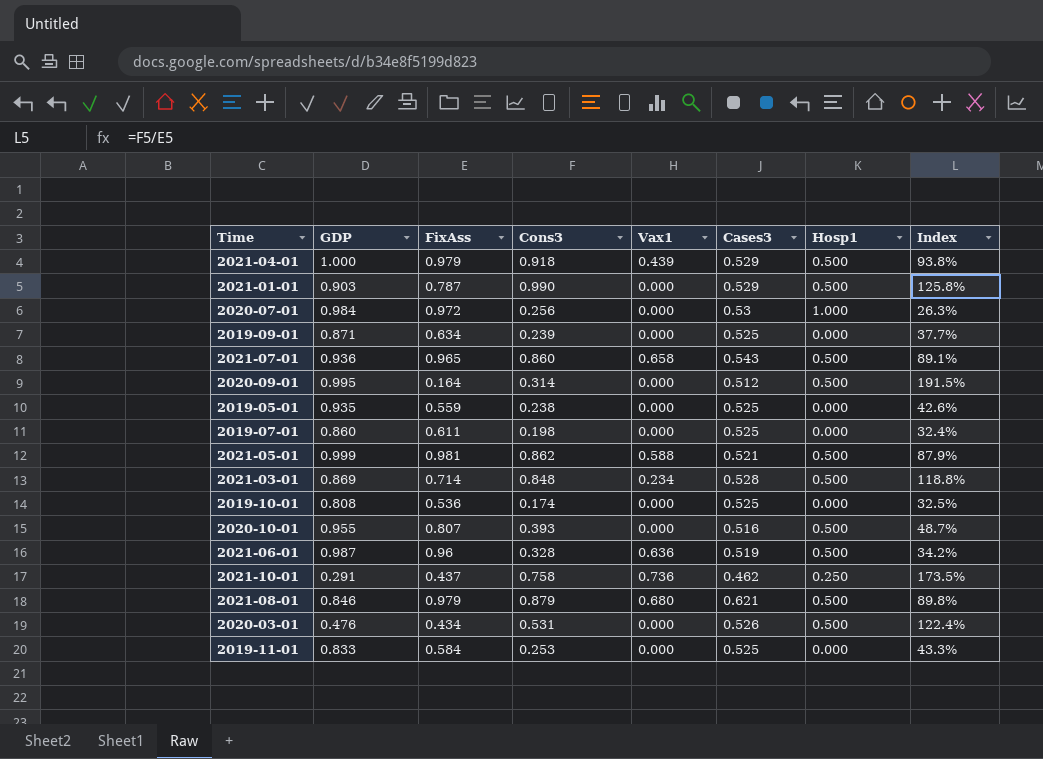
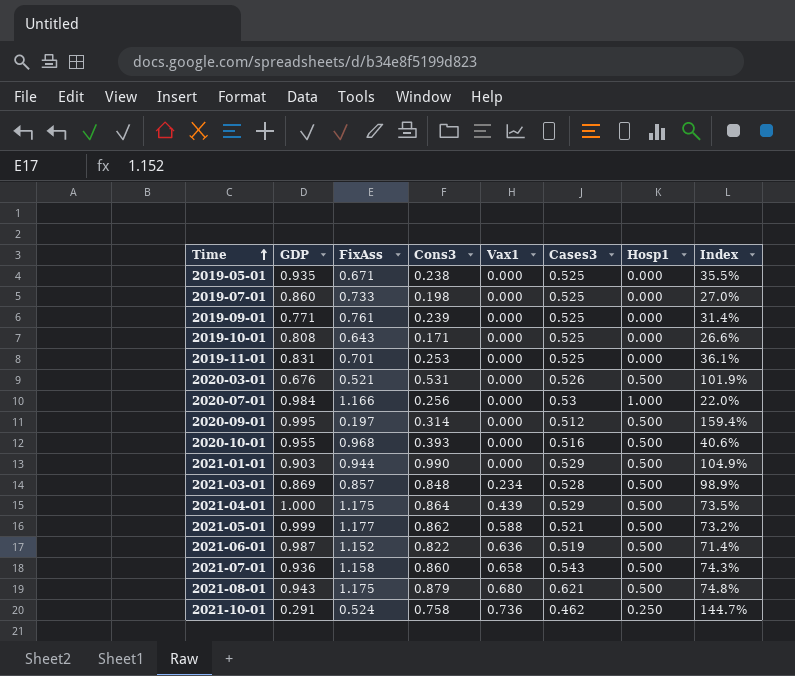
row order: none -> Time ascending
2019-05-01 | FixAss: 0.559 -> 0.671
2019-05-01 | Index: 42.6% -> 35.5%
2019-07-01 | FixAss: 0.611 -> 0.733
2019-07-01 | Index: 32.4% -> 27.0%
2019-09-01 | GDP: 0.871 -> 0.771
2019-09-01 | FixAss: 0.634 -> 0.761
2019-09-01 | Index: 37.7% -> 31.4%
2019-10-01 | FixAss: 0.536 -> 0.643
2019-10-01 | Cons3: 0.174 -> 0.171
2019-10-01 | Index: 32.5% -> 26.6%
2019-11-01 | GDP: 0.833 -> 0.831
2019-11-01 | FixAss: 0.584 -> 0.701
2019-11-01 | Index: 43.3% -> 36.1%
2020-03-01 | GDP: 0.476 -> 0.676
2020-03-01 | FixAss: 0.434 -> 0.521
2020-03-01 | Index: 122.4% -> 101.9%
2020-07-01 | FixAss: 0.972 -> 1.166
2020-07-01 | Index: 26.3% -> 22.0%
2020-09-01 | FixAss: 0.164 -> 0.197
2020-09-01 | Index: 191.5% -> 159.4%
2020-10-01 | FixAss: 0.807 -> 0.968
2020-10-01 | Index: 48.7% -> 40.6%
2021-01-01 | FixAss: 0.787 -> 0.944
2021-01-01 | Index: 125.8% -> 104.9%
2021-03-01 | FixAss: 0.714 -> 0.857
2021-03-01 | Index: 118.8% -> 98.9%
2021-04-01 | FixAss: 0.979 -> 1.175
2021-04-01 | Cons3: 0.918 -> 0.864
2021-04-01 | Index: 93.8% -> 73.5%
2021-05-01 | FixAss: 0.981 -> 1.177
2021-05-01 | Index: 87.9% -> 73.2%
2021-06-01 | FixAss: 0.96 -> 1.152
2021-06-01 | Cons3: 0.328 -> 0.822
2021-06-01 | Index: 34.2% -> 71.4%
2021-07-01 | FixAss: 0.965 -> 1.158
2021-07-01 | Index: 89.1% -> 74.3%
2021-08-01 | GDP: 0.846 -> 0.943
2021-08-01 | FixAss: 0.979 -> 1.175
2021-08-01 | Index: 89.8% -> 74.8%
2021-10-01 | FixAss: 0.437 -> 0.524
2021-10-01 | Index: 173.5% -> 144.7%

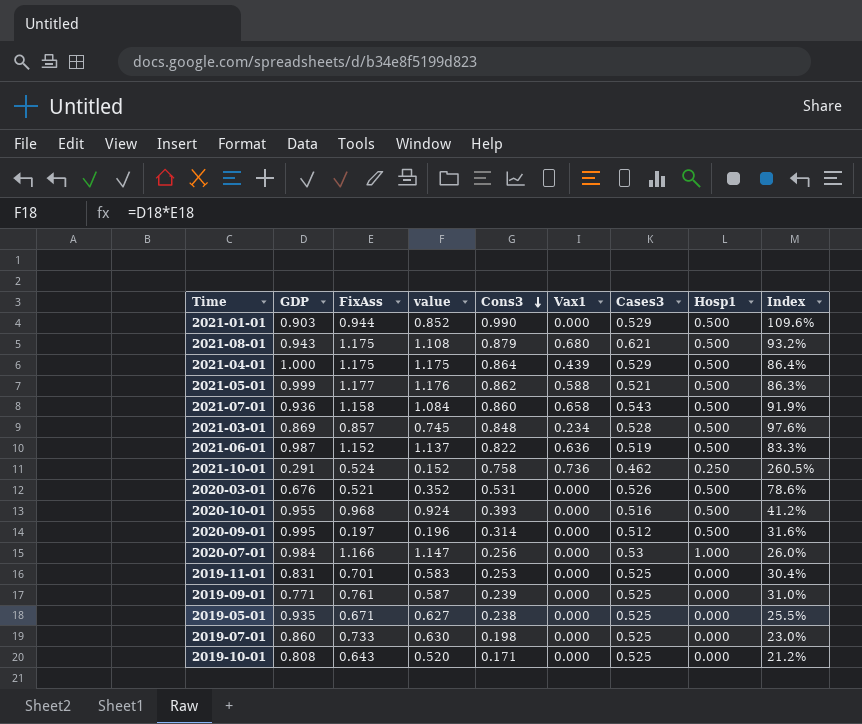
row order: Time ascending -> Cons3 descending
column value | formula: none -> [GDP] * [FixAss]
column Index | formula: [Cons3] / [FixAss] -> [Cons3] / [GDP]

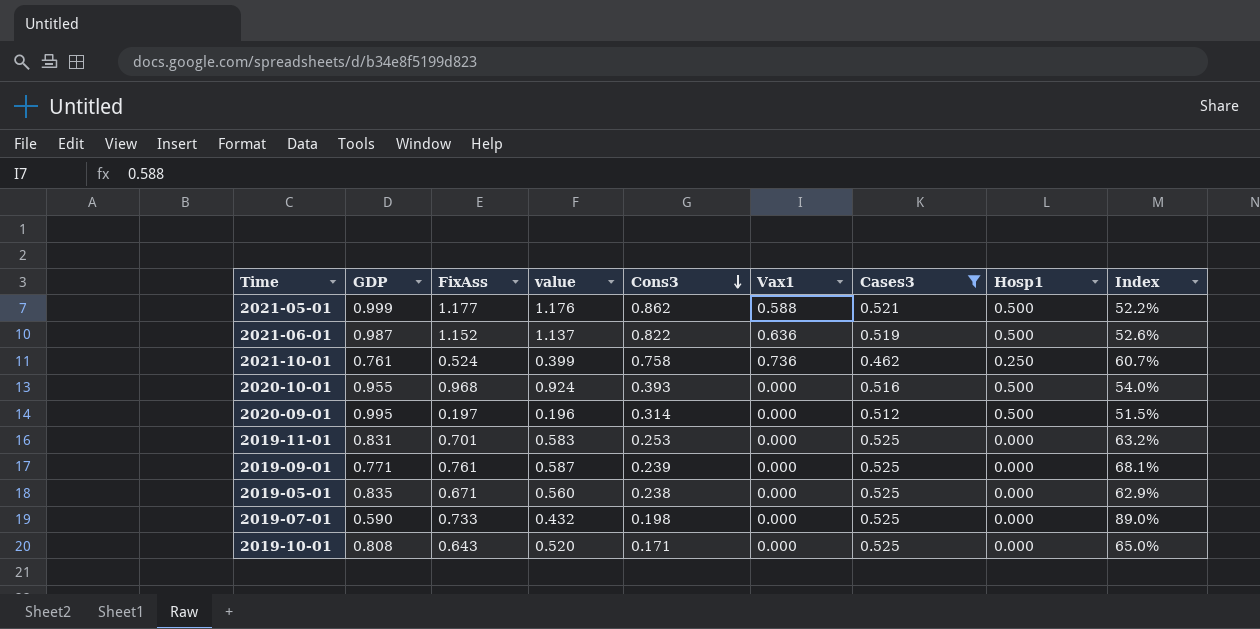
filter: none -> Cases3 <= 0.525
column Index | formula: [Cons3] / [GDP] -> [Cases3] / [GDP]
2021-10-01 | GDP: 0.291 -> 0.761
2021-10-01 | value: 0.152 -> 0.399
2019-05-01 | GDP: 0.935 -> 0.835
2019-05-01 | value: 0.627 -> 0.560
2019-07-01 | GDP: 0.860 -> 0.590
2019-07-01 | value: 0.630 -> 0.432

